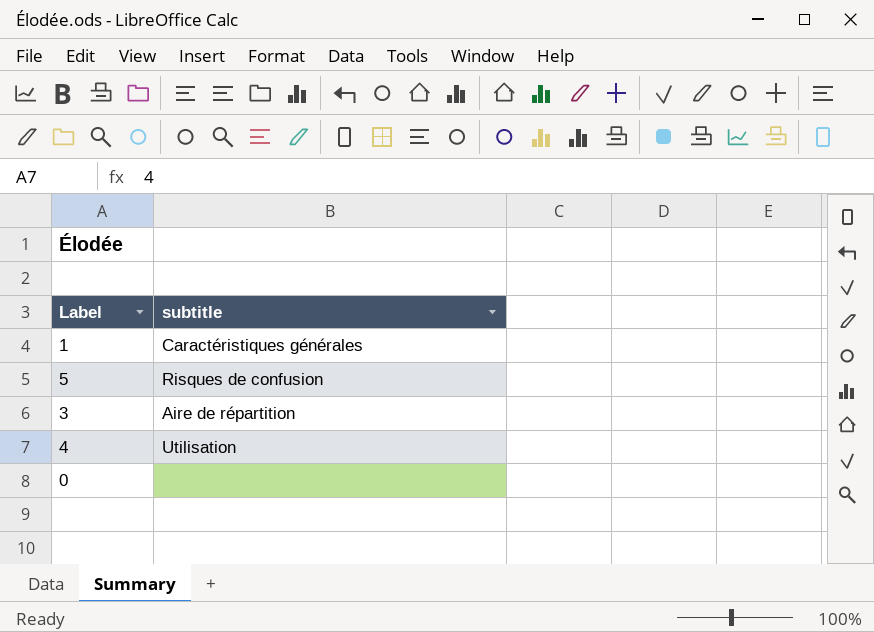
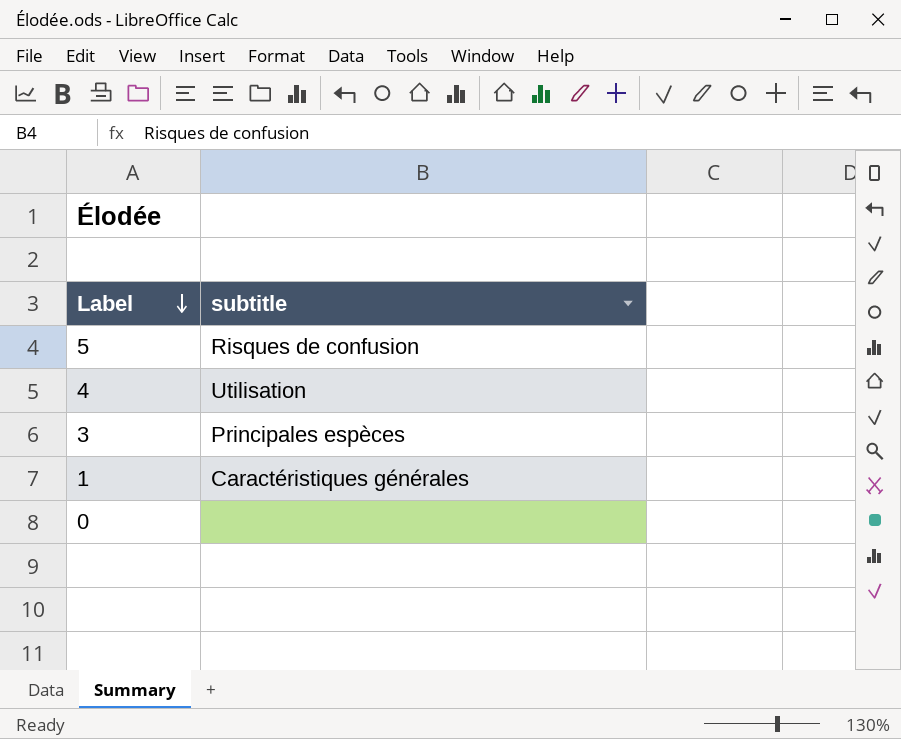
row order: none -> Label descending
3 | subtitle: Aire de répartition -> Principales espèces

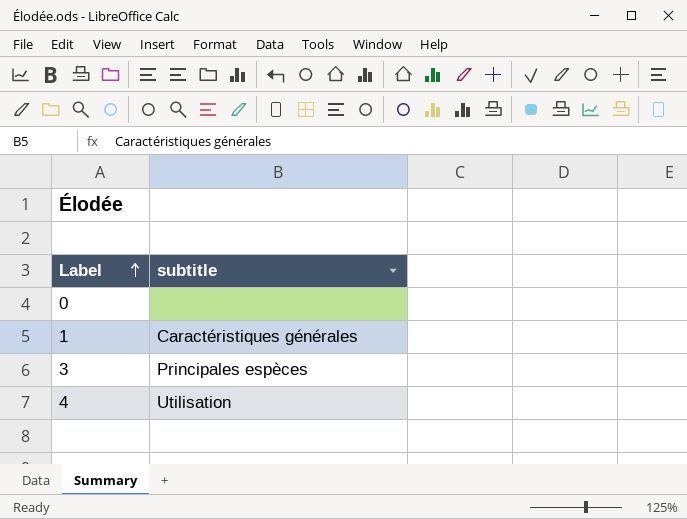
row order: Label descending -> Label ascending
row 5: Risques de confusion -> none

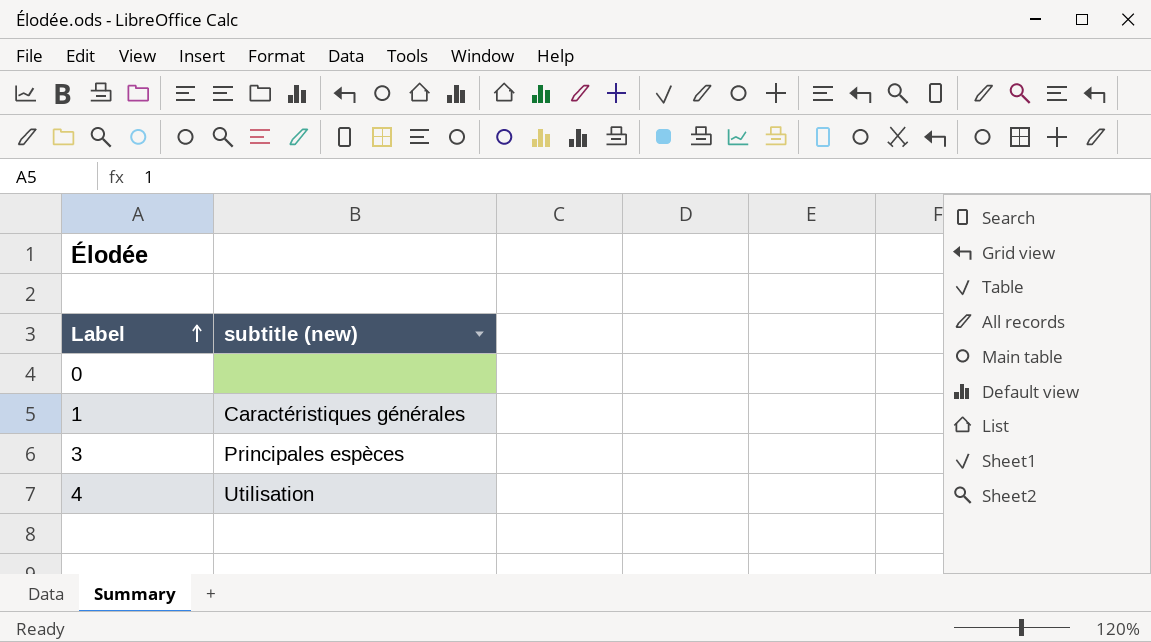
column name: subtitle -> subtitle (new)

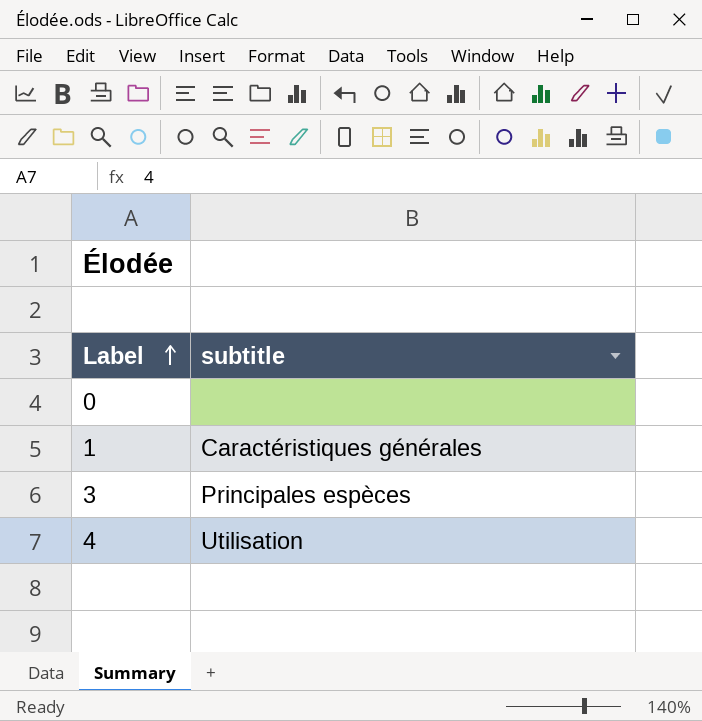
column name: subtitle (new) -> subtitle

